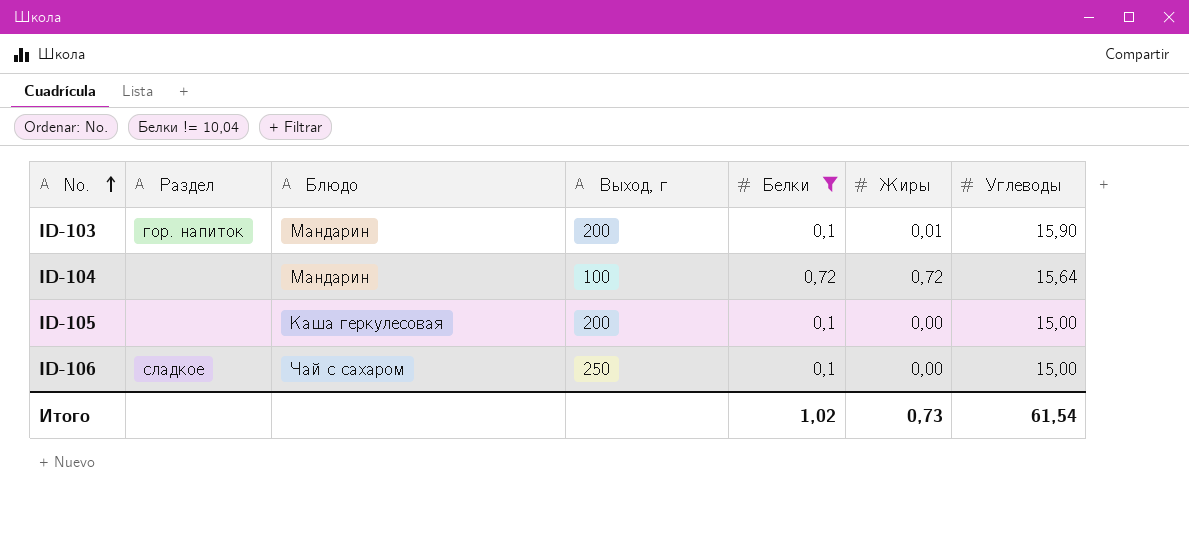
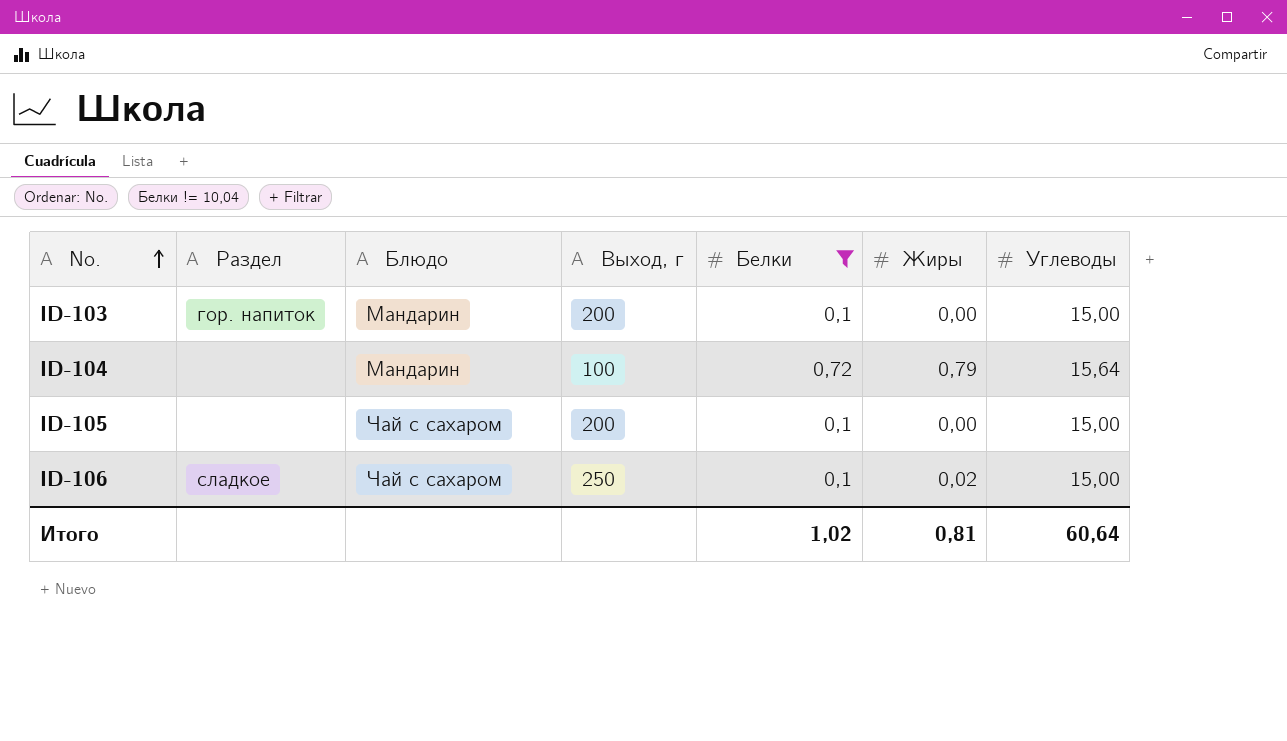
ID-103 | Жиры: 0,01 -> 0,00
ID-103 | Углеводы: 15,90 -> 15,00
ID-104 | Жиры: 0,72 -> 0,79
ID-105 | Блюдо: Каша геркулесовая -> Чай с сахаром
ID-106 | Жиры: 0,00 -> 0,02
Итого | Жиры: 0,73 -> 0,81
Итого | Углеводы: 61,54 -> 60,64

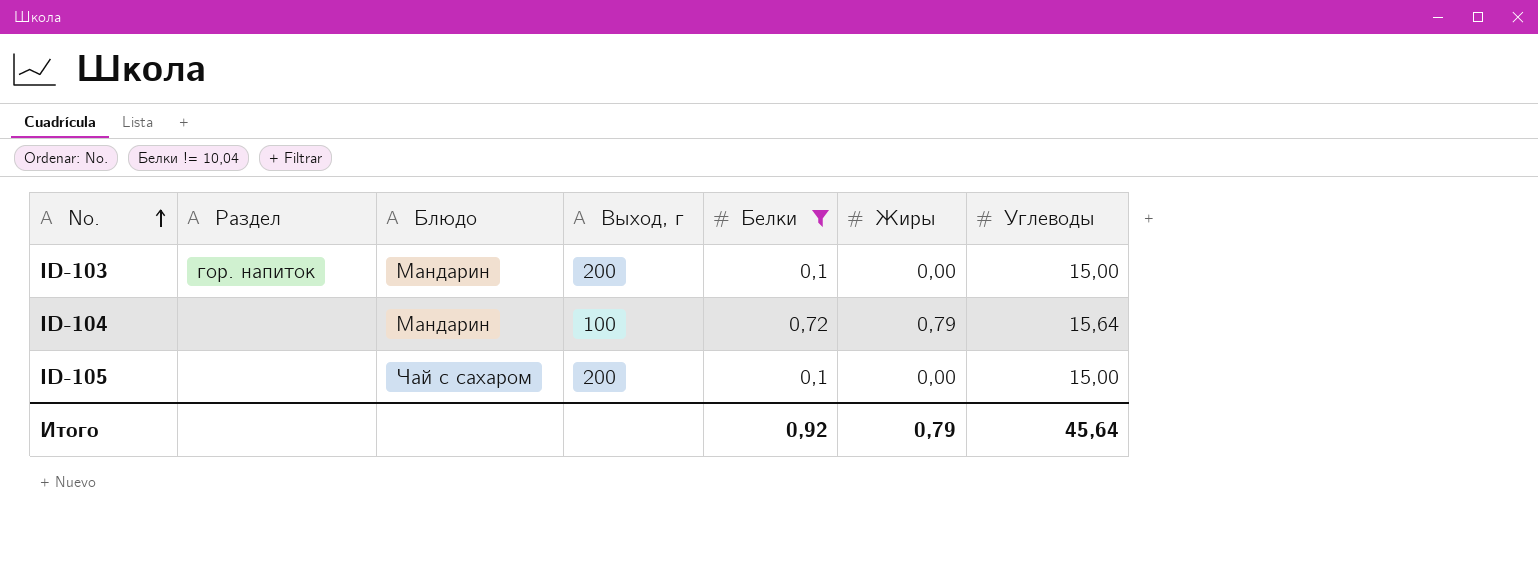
row ID-106: сладкое | Чай с сахаром | 250 | 0,1 | 0,02 | 15,00 -> none
Итого | Белки: 1,02 -> 0,92
Итого | Жиры: 0,81 -> 0,79
Итого | Углеводы: 60,64 -> 45,64

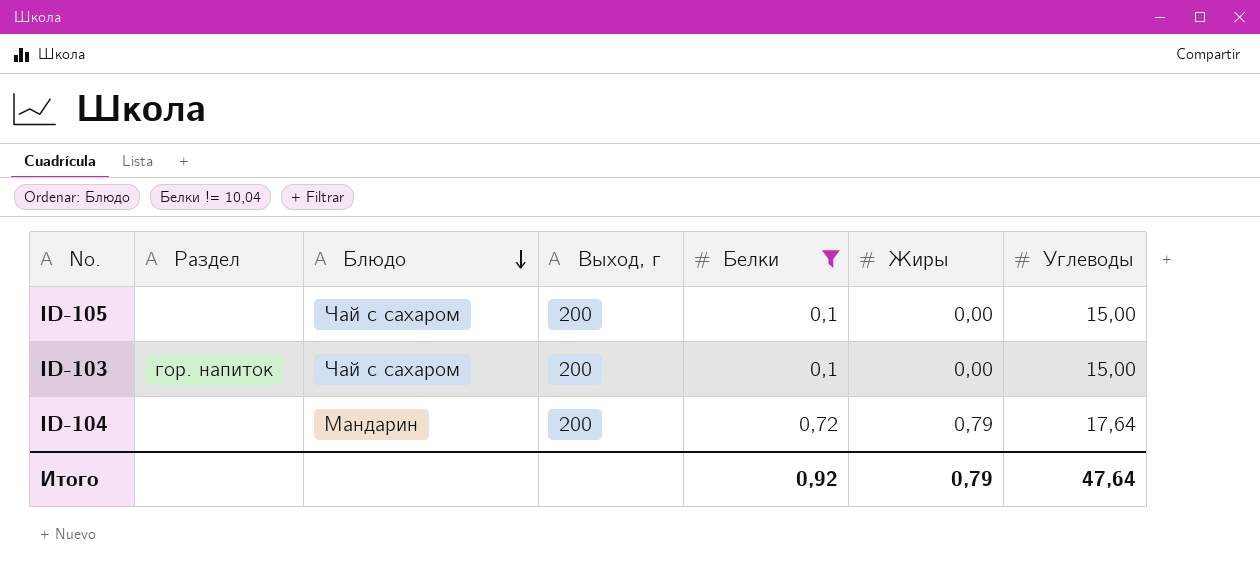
row order: No. ascending -> Блюдо descending
ID-103 | Блюдо: Мандарин -> Чай с сахаром
ID-104 | Выход, г: 100 -> 200
ID-104 | Углеводы: 15,64 -> 17,64
Итого | Углеводы: 45,64 -> 47,64

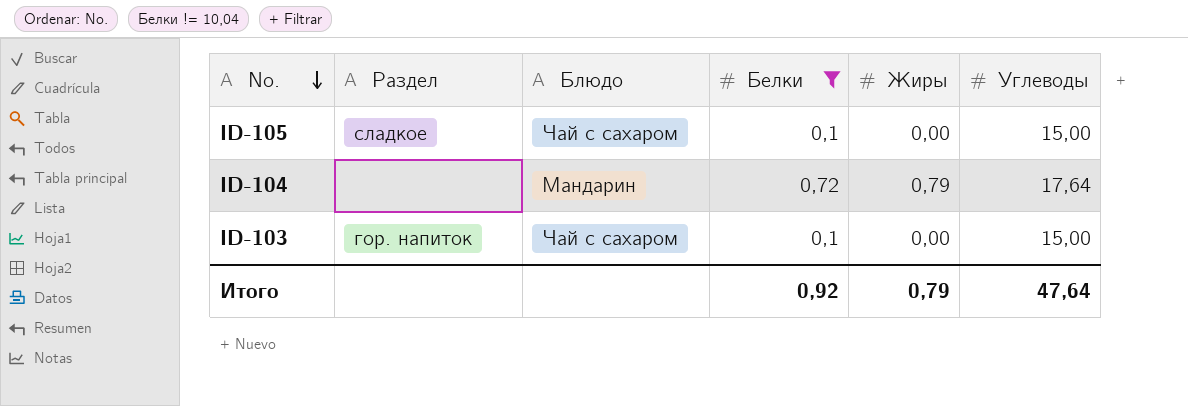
row order: Блюдо descending -> No. descending
column Выход, г | position: 4 -> none
ID-105 | Раздел: none -> сладкое

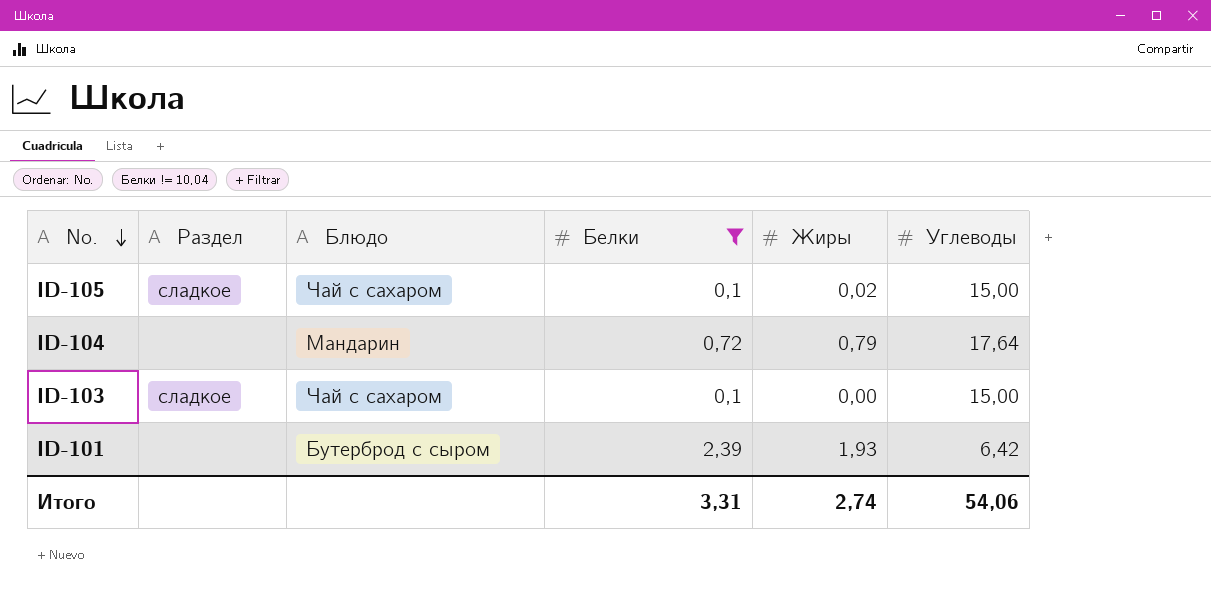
ID-105 | Жиры: 0,00 -> 0,02
ID-103 | Раздел: гор. напиток -> сладкое
row ID-101: none -> none | Бутерброд с сыром | 2,39 | 1,93 | 6,42
Итого | Белки: 0,92 -> 3,31
Итого | Жиры: 0,79 -> 2,74
Итого | Углеводы: 47,64 -> 54,06

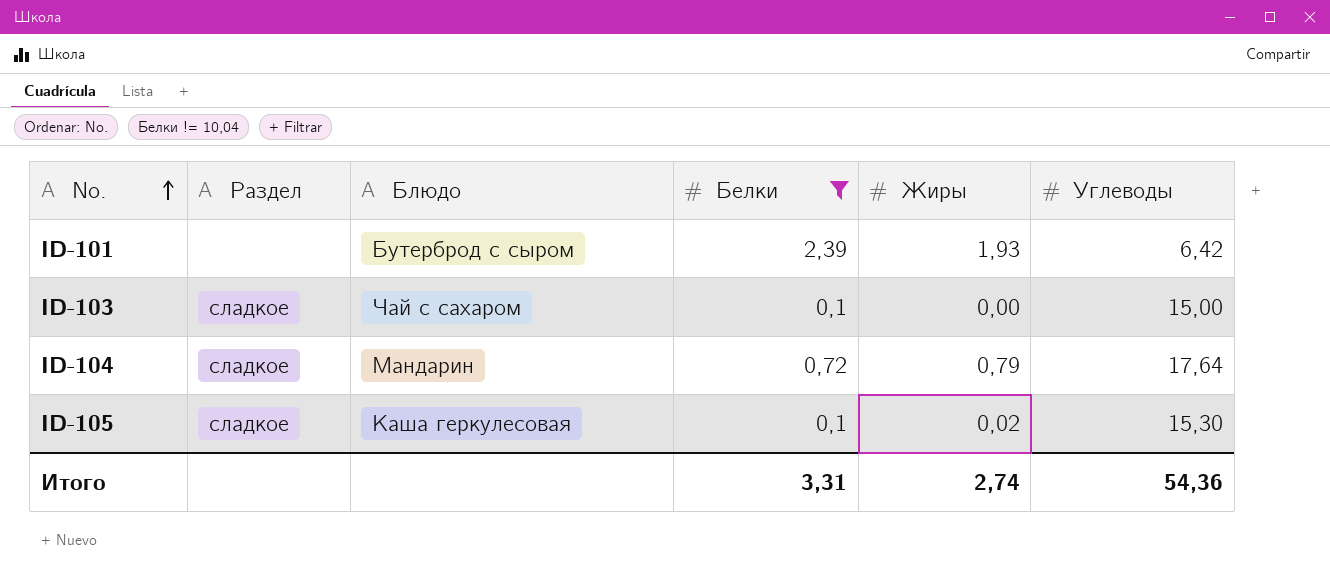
row order: No. descending -> No. ascending
ID-104 | Раздел: none -> сладкое
ID-105 | Блюдо: Чай с сахаром -> Каша геркулесовая
ID-105 | Углеводы: 15,00 -> 15,30
Итого | Углеводы: 54,06 -> 54,36

